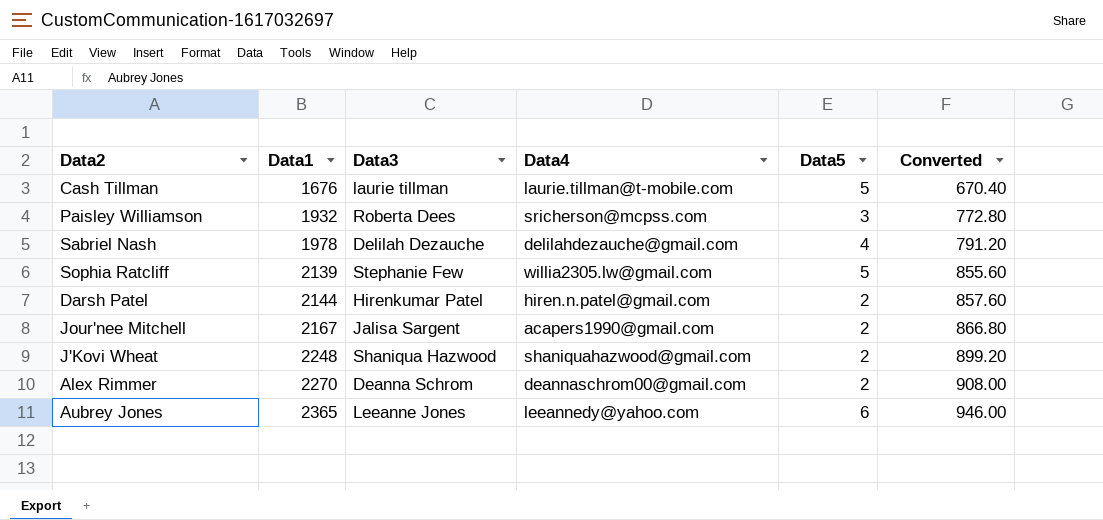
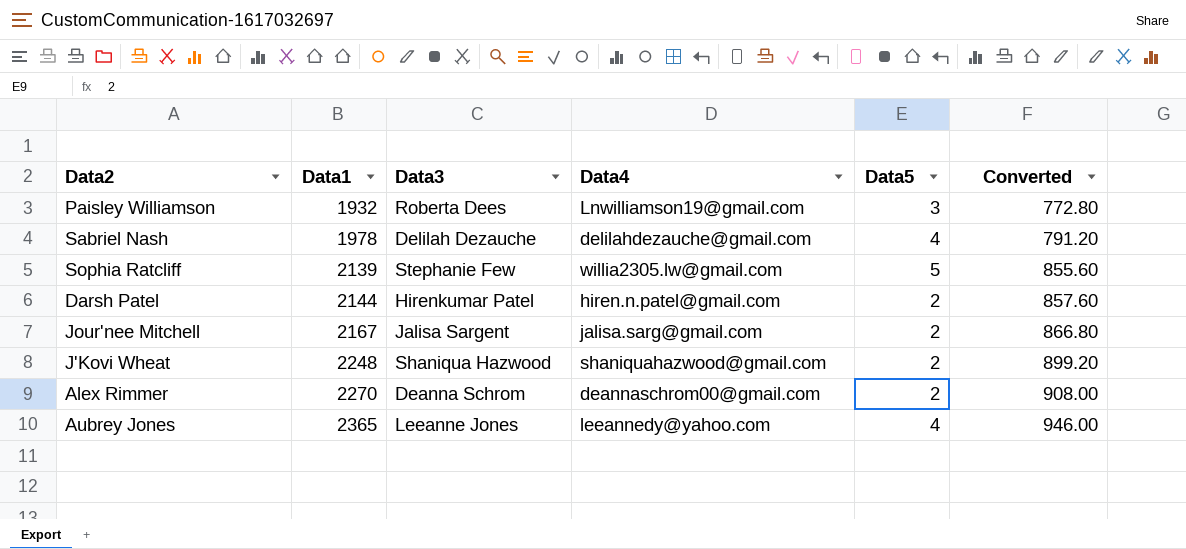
row Cash Tillman: 1676 | laurie tillman | laurie.tillman@t-mobile.com | 5 | 670.40 -> none
Paisley Williamson | Data4: sricherson@mcpss.com -> Lnwilliamson19@gmail.com
Jour'nee Mitchell | Data4: acapers1990@gmail.com -> jalisa.sarg@gmail.com
Aubrey Jones | Data5: 6 -> 4

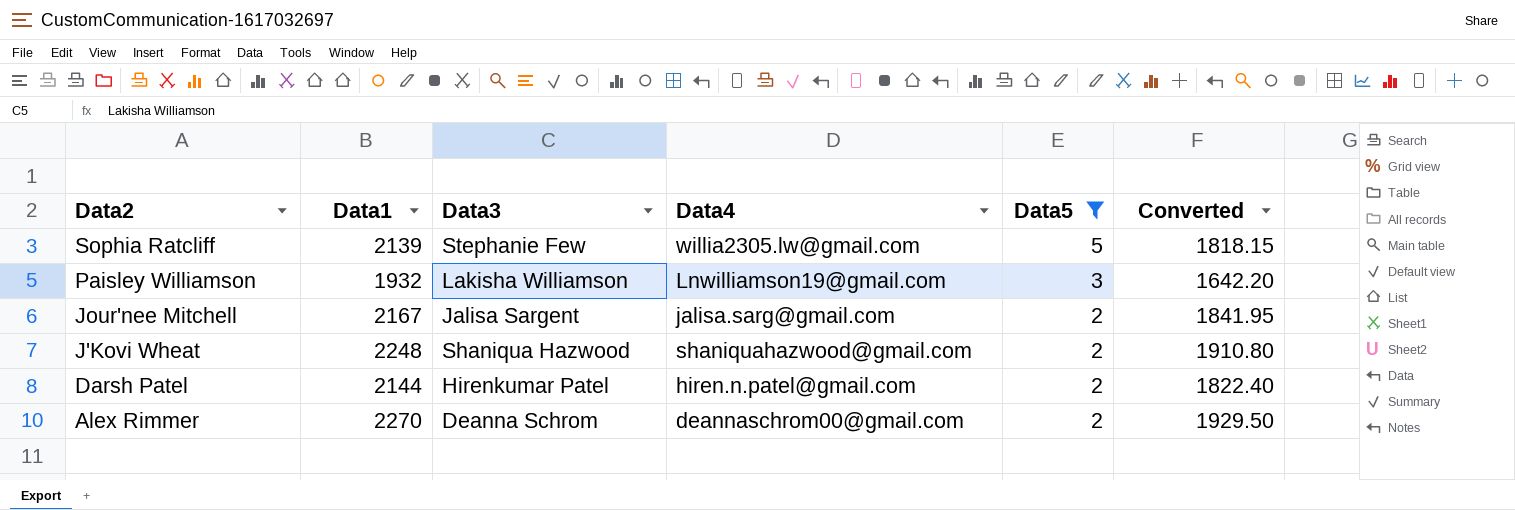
filter: none -> Data5 != 4
row order: Data1 ascending -> Data2 descending
column Converted | formula: [Data1] * 0.4 -> [Data1] * 0.85
Paisley Williamson | Data3: Roberta Dees -> Lakisha Williamson

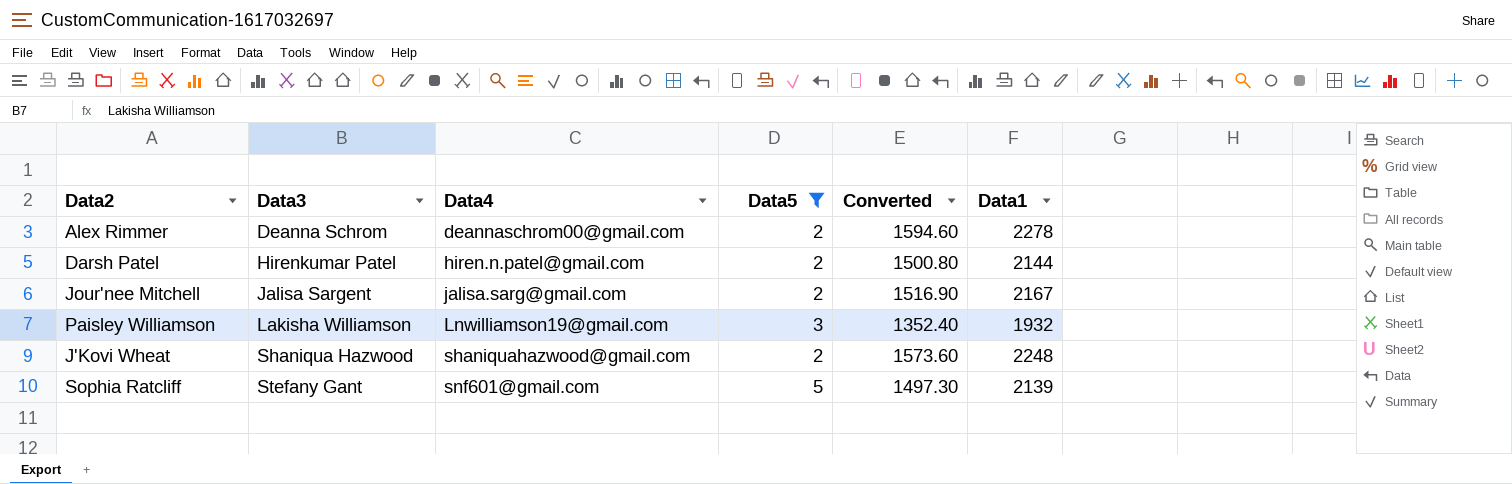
row order: Data2 descending -> Data3 ascending
column Converted | formula: [Data1] * 0.85 -> [Data1] * 0.7
column Data1 | position: 2 -> 6
Alex Rimmer | Data1: 2270 -> 2278
Sophia Ratcliff | Data3: Stephanie Few -> Stefany Gant
Sophia Ratcliff | Data4: willia2305.lw@gmail.com -> snf601@gmail.com

